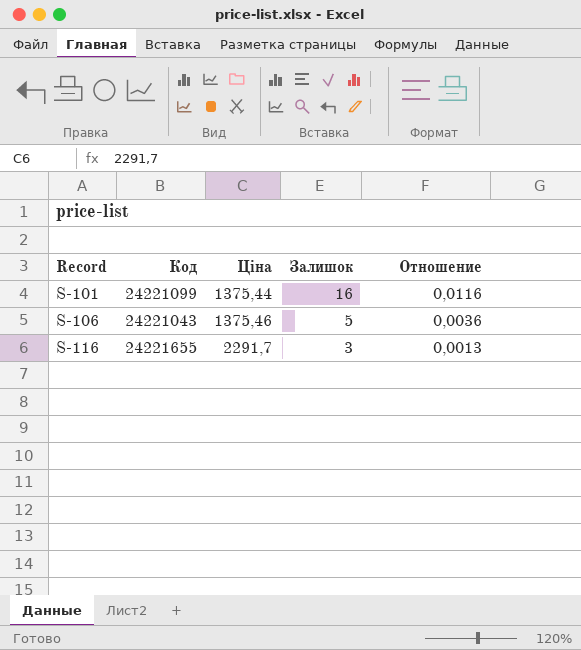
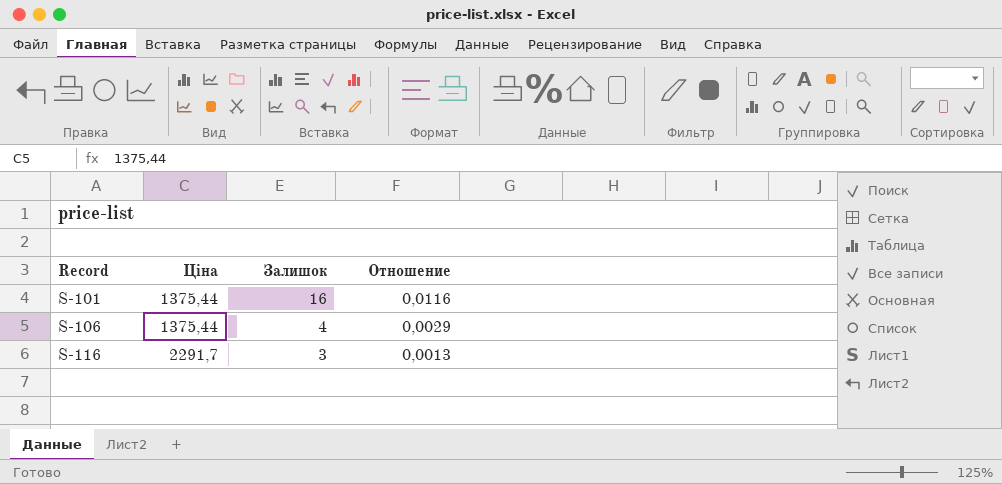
column Код | position: 2 -> none
S-106 | Ціна: 1375,46 -> 1375,44
S-106 | Залишок: 5 -> 4
S-106 | Отношение: 0,0036 -> 0,0029

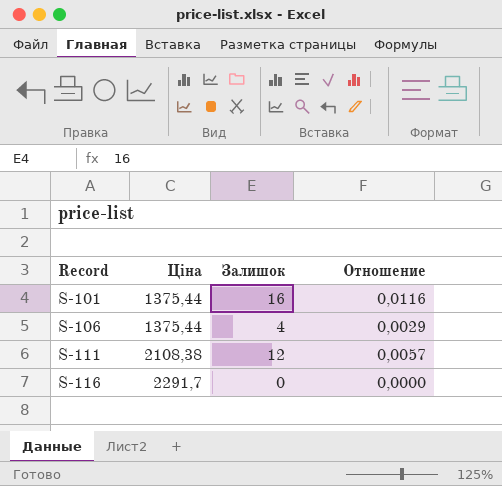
row S-111: none -> 2108,38 | 12 | 0,0057
S-116 | Залишок: 3 -> 0
S-116 | Отношение: 0,0013 -> 0,0000

